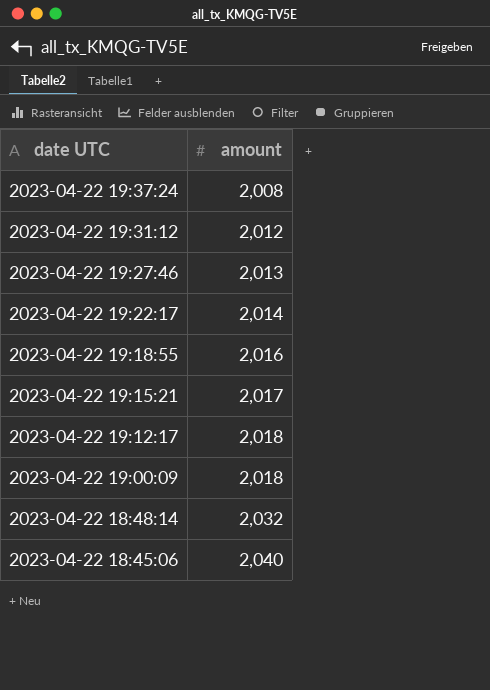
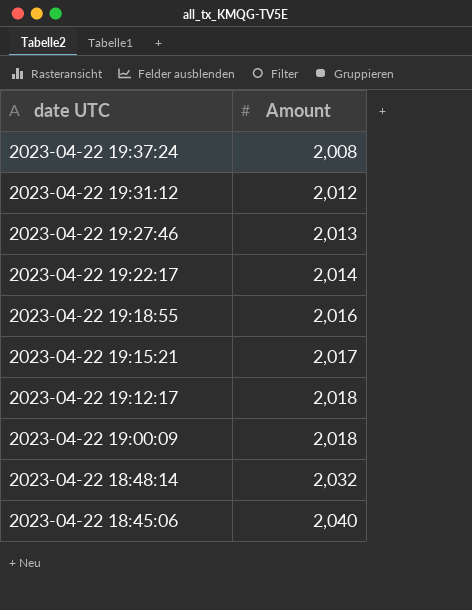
column name: amount -> Amount

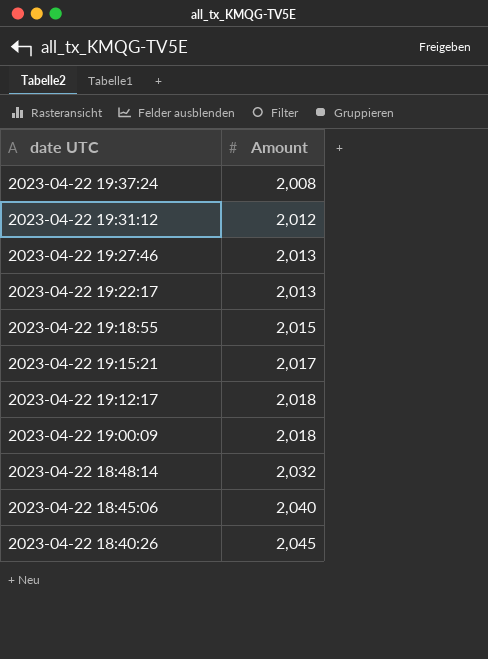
2023-04-22 19:22:17 | Amount: 2,014 -> 2,013
2023-04-22 19:18:55 | Amount: 2,016 -> 2,015
row 2023-04-22 18:40:26: none -> 2,045

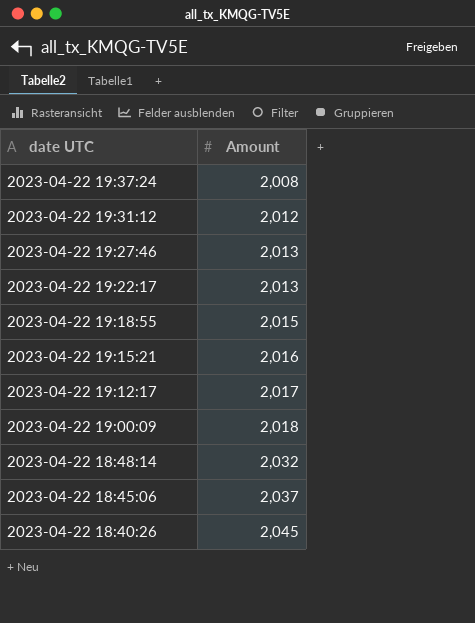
2023-04-22 19:15:21 | Amount: 2,017 -> 2,016
2023-04-22 19:12:17 | Amount: 2,018 -> 2,017
2023-04-22 18:45:06 | Amount: 2,040 -> 2,037

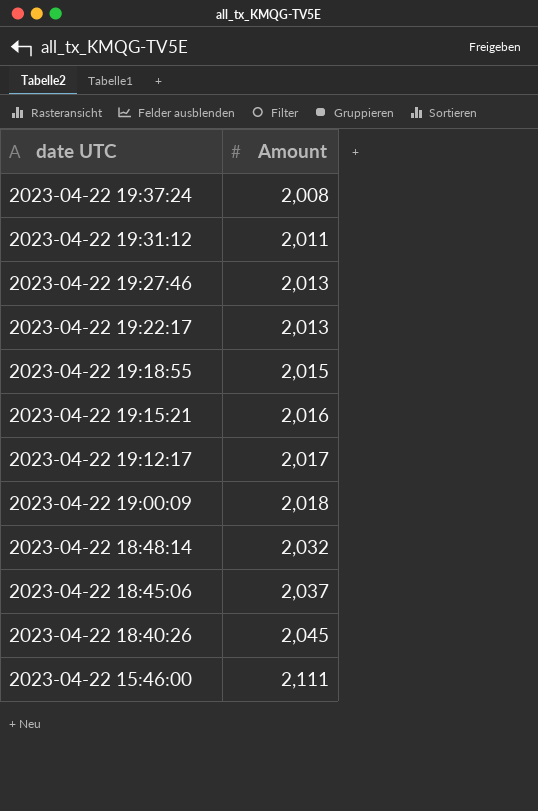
2023-04-22 19:31:12 | Amount: 2,012 -> 2,011
row 2023-04-22 15:46:00: none -> 2,111

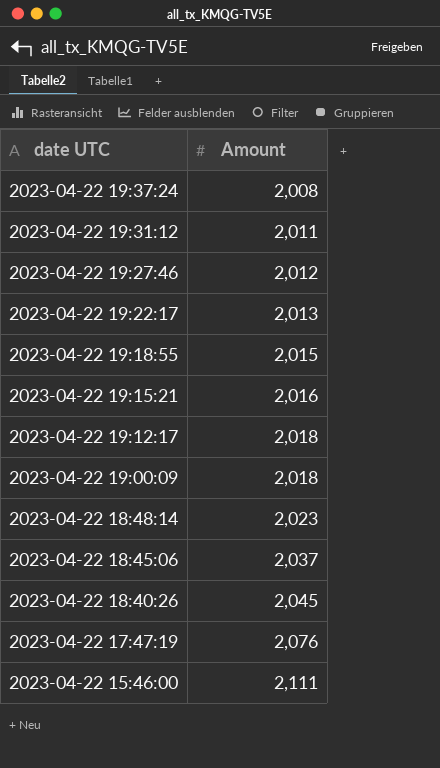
2023-04-22 19:27:46 | Amount: 2,013 -> 2,012
2023-04-22 19:12:17 | Amount: 2,017 -> 2,018
2023-04-22 18:48:14 | Amount: 2,032 -> 2,023
row 2023-04-22 17:47:19: none -> 2,076

